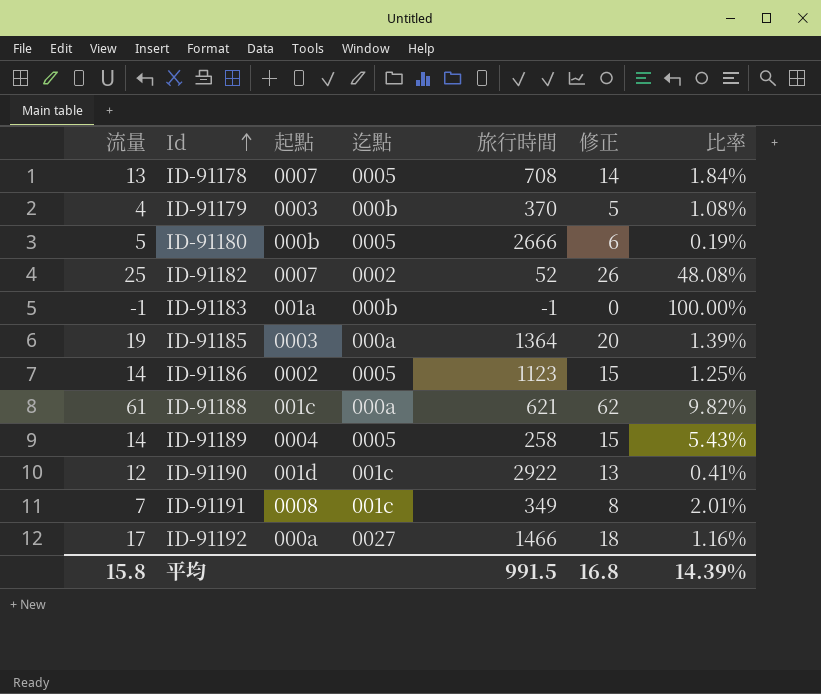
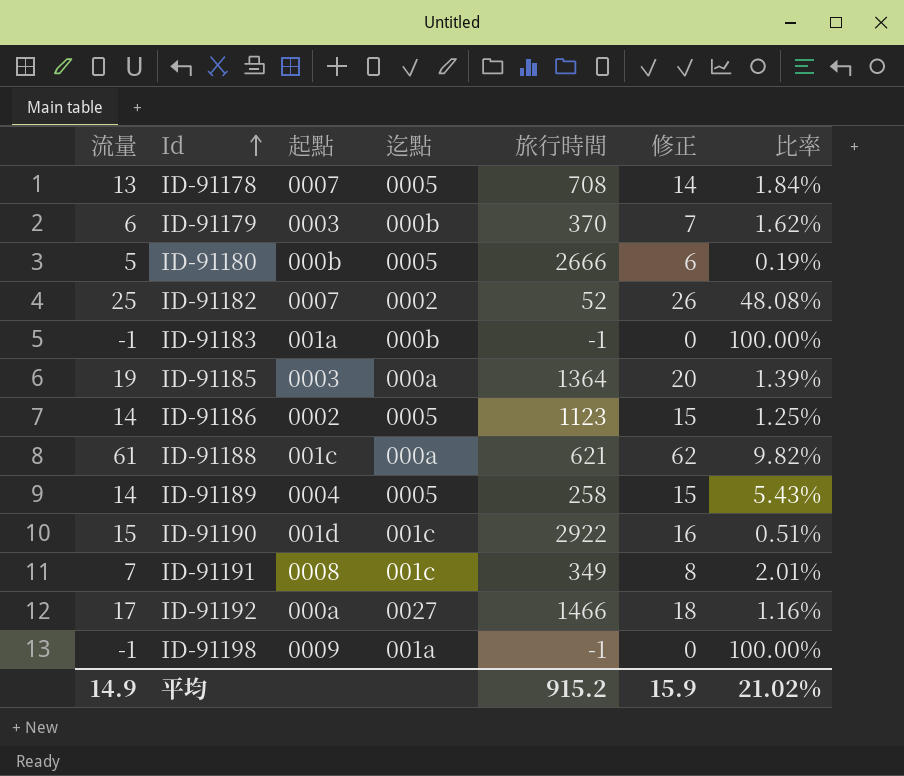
ID-91179 | 流量: 4 -> 6
ID-91179 | 修正: 5 -> 7
ID-91179 | 比率: 1.08% -> 1.62%
ID-91190 | 流量: 12 -> 15
ID-91190 | 修正: 13 -> 16
ID-91190 | 比率: 0.41% -> 0.51%
row ID-91198: none -> -1 | 0009 | 001a | -1 | 0 | 100.00%
平均 | 流量: 15.8 -> 14.9
平均 | 旅行時間: 991.5 -> 915.2
平均 | 修正: 16.8 -> 15.9
平均 | 比率: 14.39% -> 21.02%

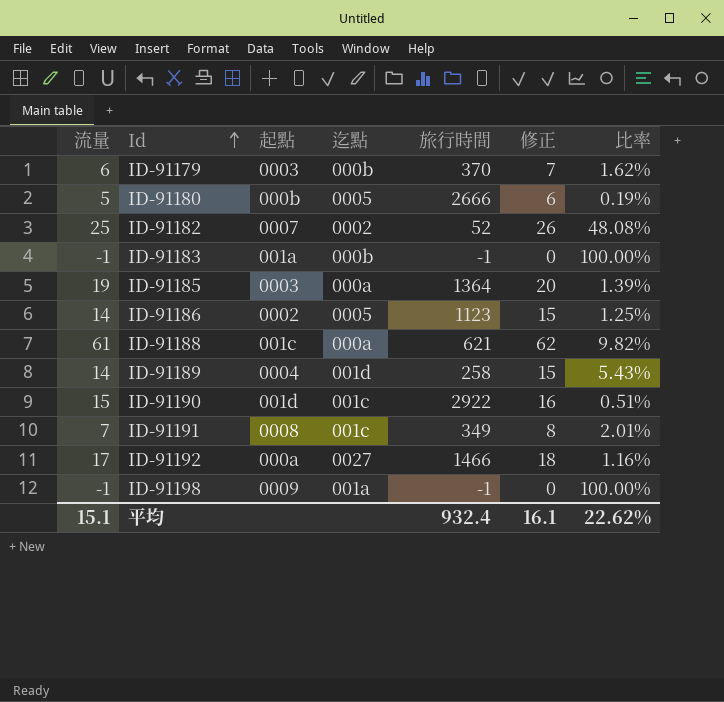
row ID-91178: 13 | 0007 | 0005 | 708 | 14 | 1.84% -> none
ID-91189 | 迄點: 0005 -> 001d
平均 | 流量: 14.9 -> 15.1
平均 | 旅行時間: 915.2 -> 932.4
平均 | 修正: 15.9 -> 16.1
平均 | 比率: 21.02% -> 22.62%

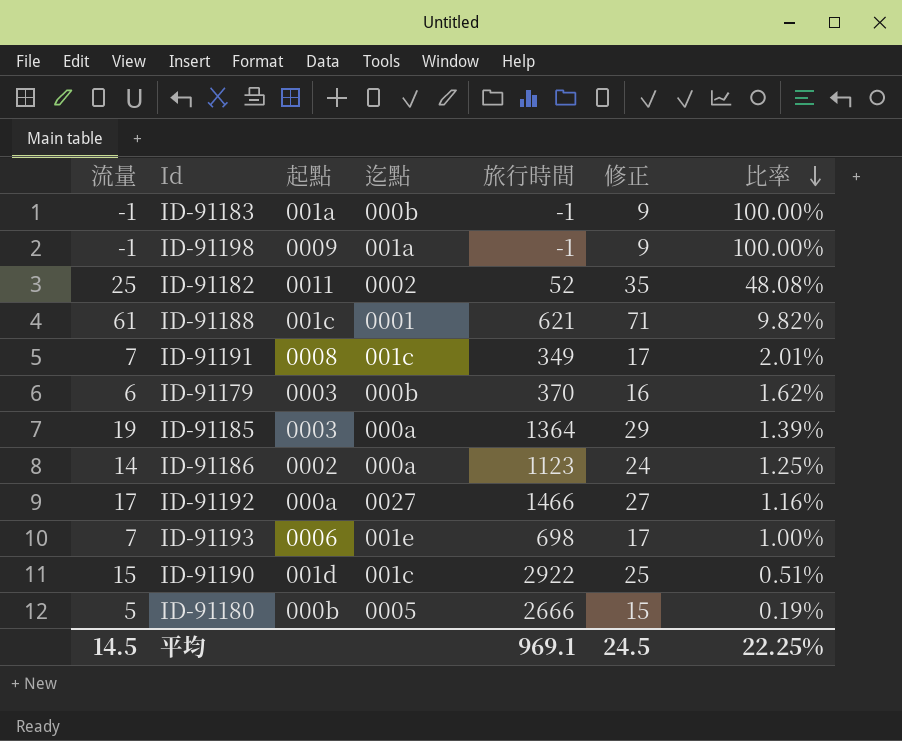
row order: Id ascending -> 比率 descending
column 修正 | formula: [流量] + 1 -> [流量] + 10
row ID-91189: 14 | 0004 | 001d | 258 | 15 | 5.43% -> none
ID-91182 | 起點: 0007 -> 0011
ID-91188 | 迄點: 000a -> 0001
ID-91186 | 迄點: 0005 -> 000a
row ID-91193: none -> 7 | 0006 | 001e | 698 | 17 | 1.00%
平均 | 流量: 15.1 -> 14.5
平均 | 旅行時間: 932.4 -> 969.1
平均 | 修正: 16.1 -> 24.5
平均 | 比率: 22.62% -> 22.25%

